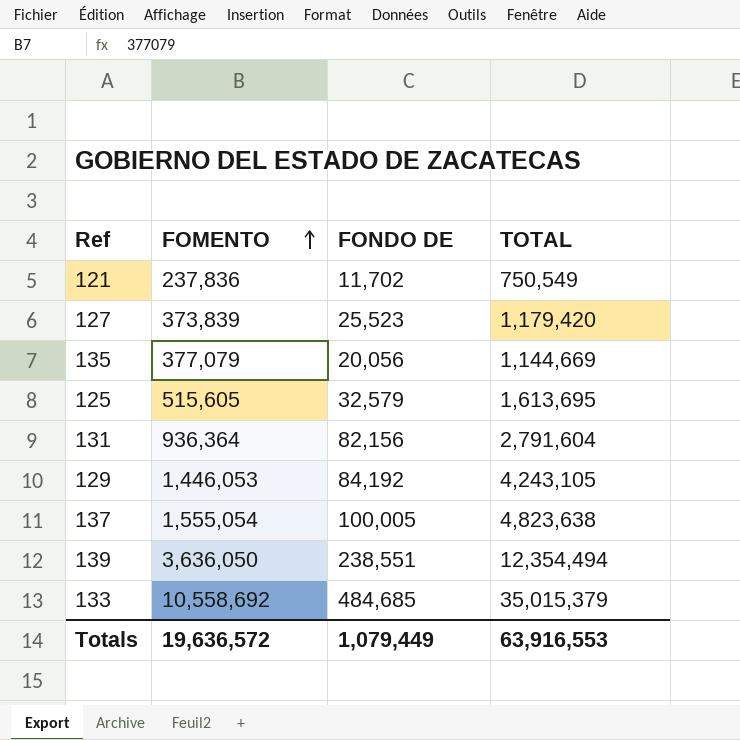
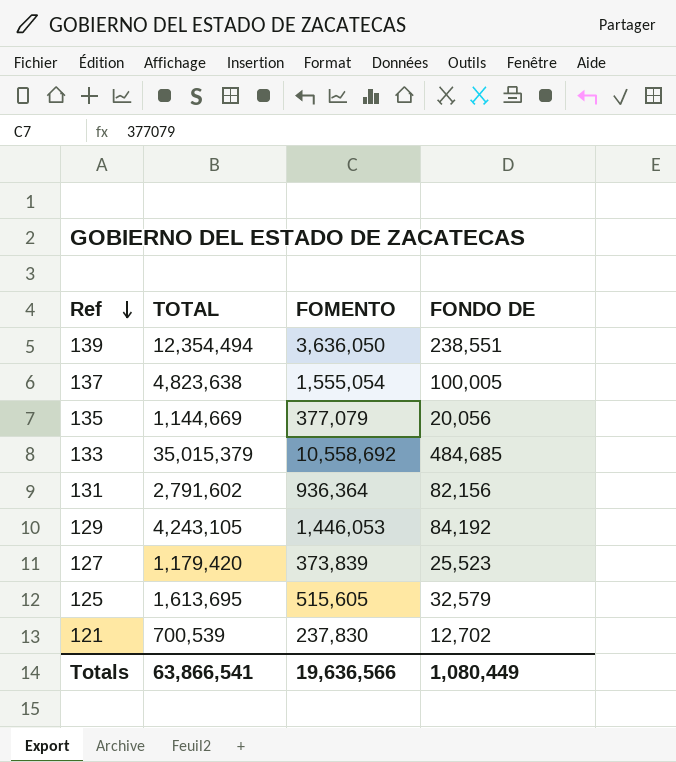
row order: FOMENTO ascending -> Ref descending
column TOTAL | position: 4 -> 2
131 | TOTAL: 2,791,604 -> 2,791,602
121 | TOTAL: 750,549 -> 700,539
121 | FOMENTO: 237,836 -> 237,830
121 | FONDO DE: 11,702 -> 12,702
Totals | TOTAL: 63,916,553 -> 63,866,541
Totals | FOMENTO: 19,636,572 -> 19,636,566
Totals | FONDO DE: 1,079,449 -> 1,080,449

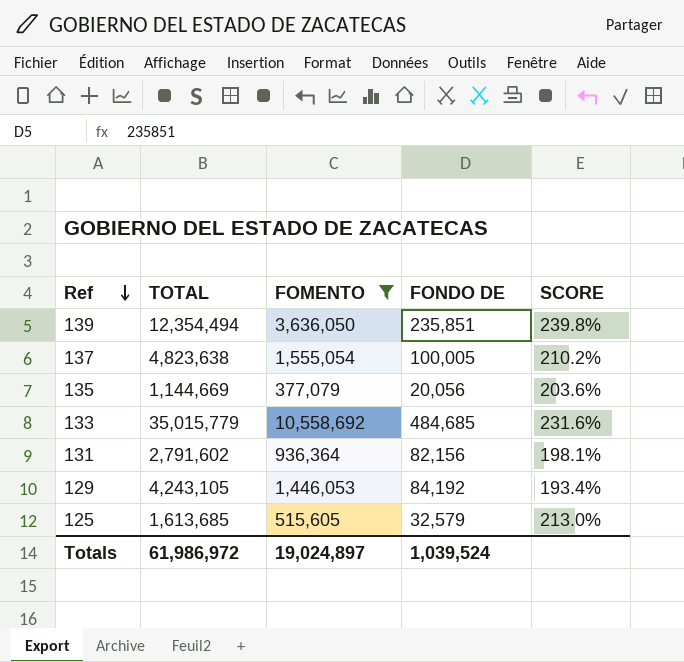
filter: none -> FOMENTO >= 377,079
column SCORE | formula: none -> ([TOTAL] - [FOMENTO]) / [FOMENTO]
139 | FONDO DE: 238,551 -> 235,851
133 | TOTAL: 35,015,379 -> 35,015,779
125 | TOTAL: 1,613,695 -> 1,613,685
Totals | TOTAL: 63,866,541 -> 61,986,972
Totals | FOMENTO: 19,636,566 -> 19,024,897
Totals | FONDO DE: 1,080,449 -> 1,039,524

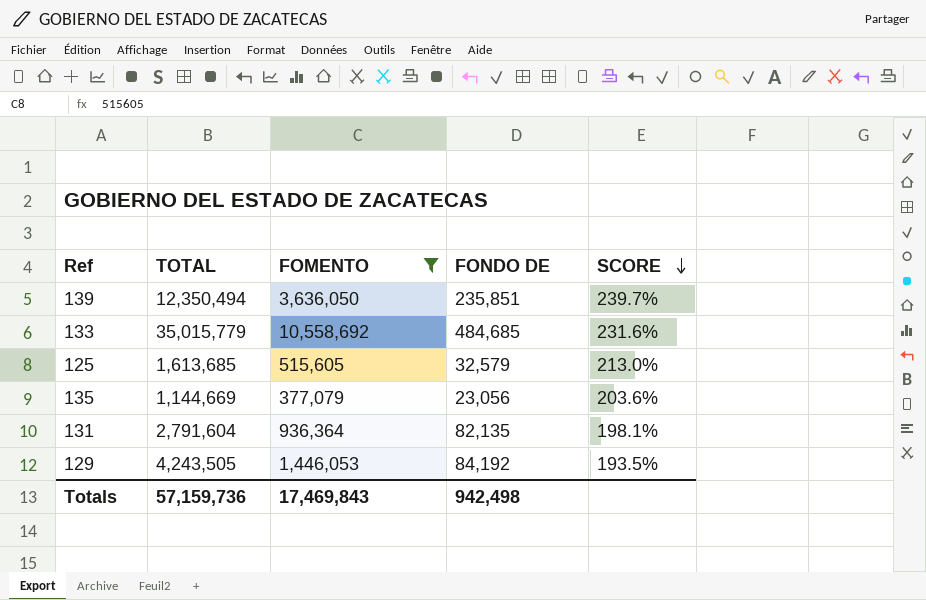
row order: Ref descending -> SCORE descending
row 137: 4,823,638 | 1,555,054 | 100,005 | 210.2% -> none
139 | TOTAL: 12,354,494 -> 12,350,494
139 | SCORE: 239.8% -> 239.7%
135 | FONDO DE: 20,056 -> 23,056
131 | TOTAL: 2,791,602 -> 2,791,604
131 | FONDO DE: 82,156 -> 82,135
129 | TOTAL: 4,243,105 -> 4,243,505
129 | SCORE: 193.4% -> 193.5%
Totals | TOTAL: 61,986,972 -> 57,159,736
Totals | FOMENTO: 19,024,897 -> 17,469,843
Totals | FONDO DE: 1,039,524 -> 942,498

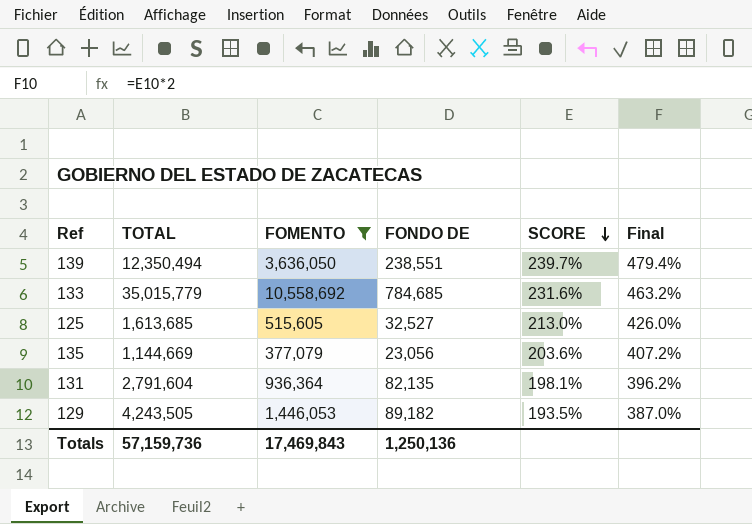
column Final | formula: none -> [SCORE] * 2
139 | FONDO DE: 235,851 -> 238,551
133 | FONDO DE: 484,685 -> 784,685
125 | FONDO DE: 32,579 -> 32,527
129 | FONDO DE: 84,192 -> 89,182
Totals | FONDO DE: 942,498 -> 1,250,136

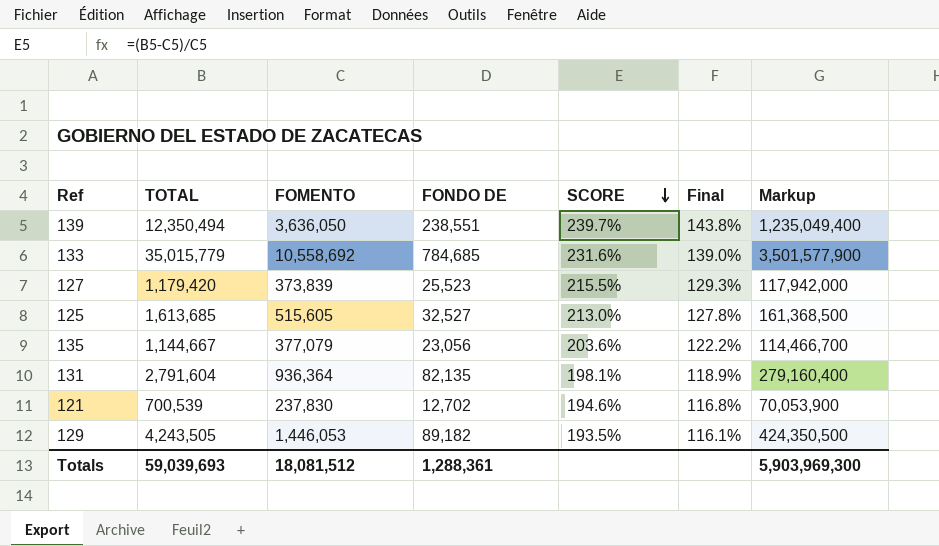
filter: FOMENTO >= 377,079 -> none
column Final | formula: [SCORE] * 2 -> [SCORE] * 0.6
column Markup | formula: none -> [TOTAL] * 100
135 | TOTAL: 1,144,669 -> 1,144,667
Totals | TOTAL: 57,159,736 -> 59,039,693
Totals | FOMENTO: 17,469,843 -> 18,081,512
Totals | FONDO DE: 1,250,136 -> 1,288,361

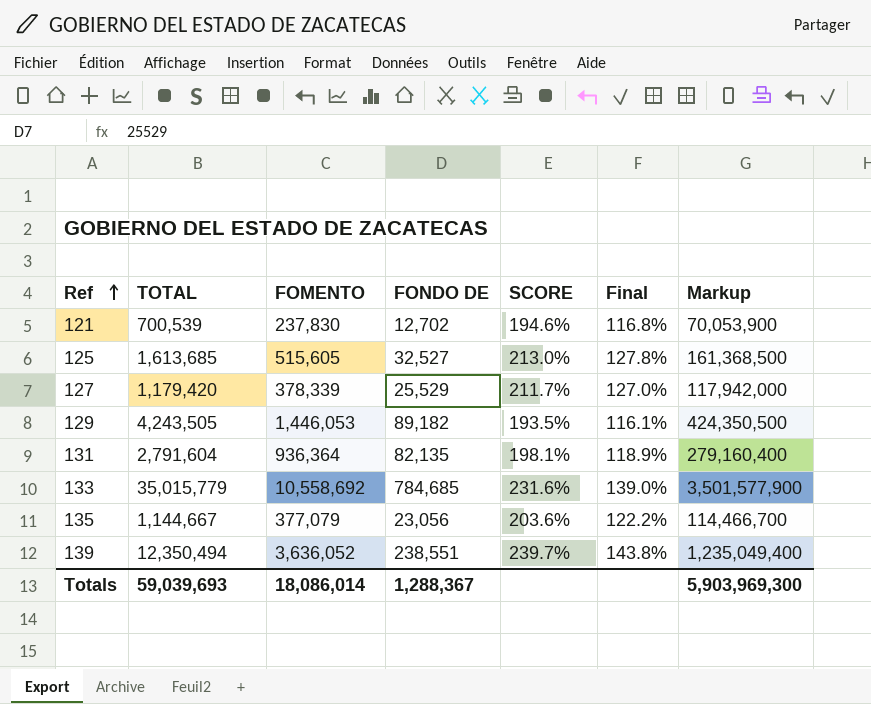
row order: SCORE descending -> Ref ascending
127 | FOMENTO: 373,839 -> 378,339
127 | FONDO DE: 25,523 -> 25,529
127 | SCORE: 215.5% -> 211.7%
127 | Final: 129.3% -> 127.0%
139 | FOMENTO: 3,636,050 -> 3,636,052
Totals | FOMENTO: 18,081,512 -> 18,086,014
Totals | FONDO DE: 1,288,361 -> 1,288,367

